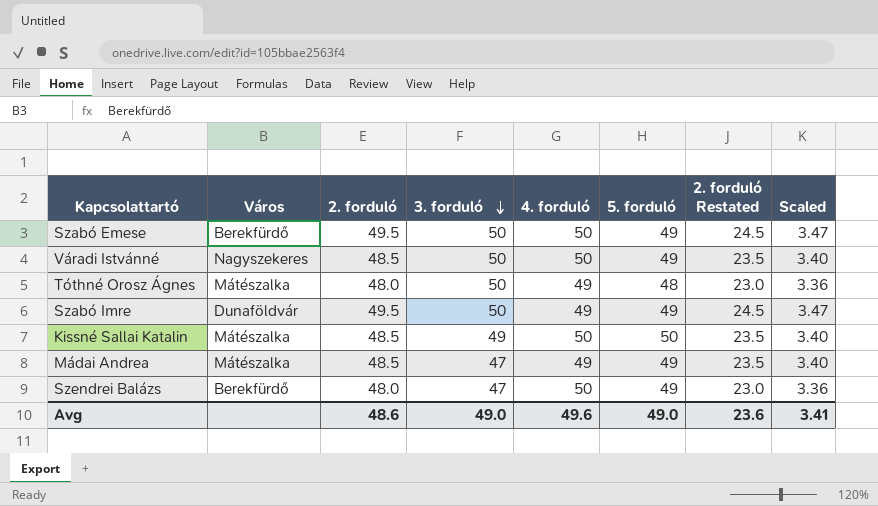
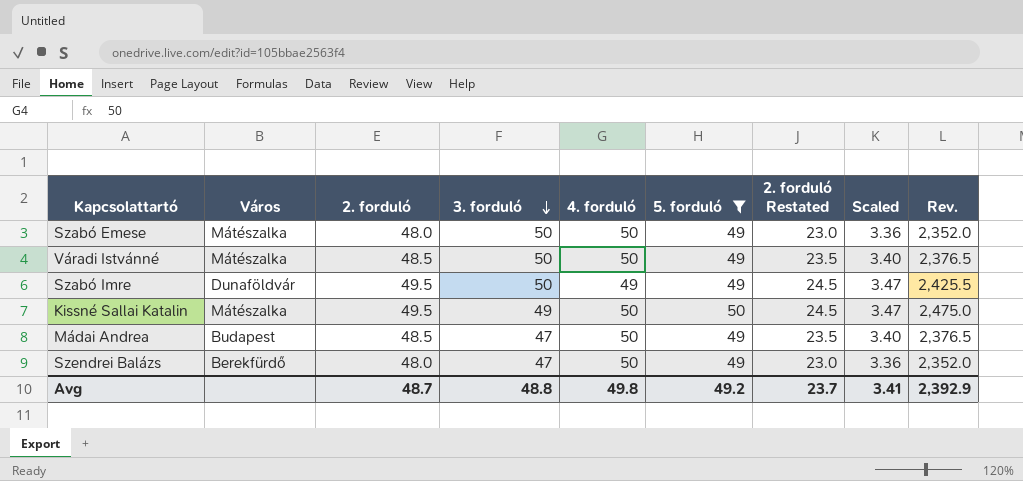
filter: none -> 5. forduló != 48
column Rev. | formula: none -> [2. forduló] * [5. forduló]
Szabó Emese | Város: Berekfürdő -> Mátészalka
Szabó Emese | 2. forduló: 49.5 -> 48.0
Szabó Emese | 2. forduló Restated: 24.5 -> 23.0
Szabó Emese | Scaled: 3.47 -> 3.36
Váradi Istvánné | Város: Nagyszekeres -> Mátészalka
Kissné Sallai Katalin | 2. forduló: 48.5 -> 49.5
Kissné Sallai Katalin | 2. forduló Restated: 23.5 -> 24.5
Kissné Sallai Katalin | Scaled: 3.40 -> 3.47
Mádai Andrea | Város: Mátészalka -> Budapest
Mádai Andrea | 4. forduló: 49 -> 50
Avg | 2. forduló: 48.6 -> 48.7
Avg | 3. forduló: 49.0 -> 48.8
Avg | 4. forduló: 49.6 -> 49.8
Avg | 5. forduló: 49.0 -> 49.2
Avg | 2. forduló Restated: 23.6 -> 23.7

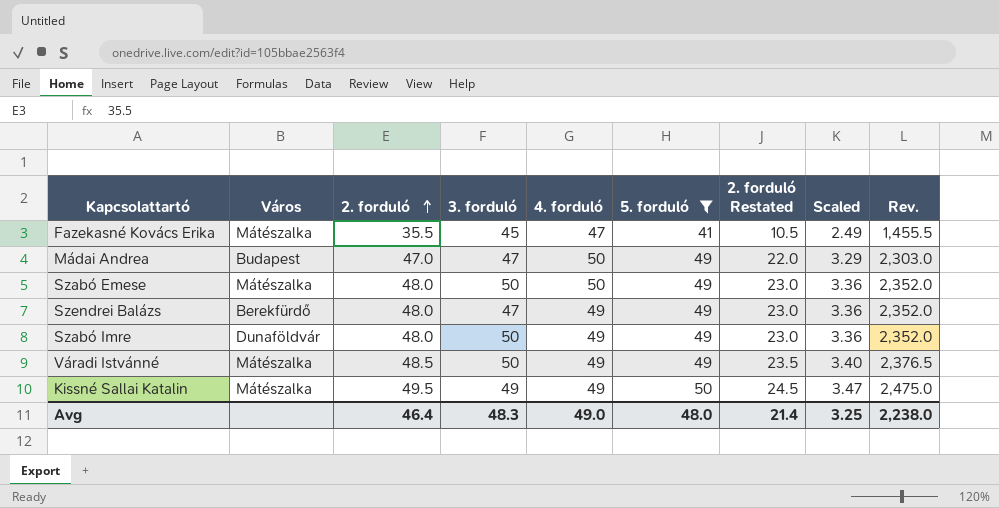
row order: 3. forduló descending -> 2. forduló ascending
row Fazekasné Kovács Erika: none -> Mátészalka | 35.5 | 45 | 47 | 41 | 10.5 | 2.49 | 1,455.5
Mádai Andrea | 2. forduló: 48.5 -> 47.0
Mádai Andrea | 2. forduló Restated: 23.5 -> 22.0
Mádai Andrea | Scaled: 3.40 -> 3.29
Mádai Andrea | Rev.: 2,376.5 -> 2,303.0
Szendrei Balázs | 4. forduló: 50 -> 49
Szabó Imre | 2. forduló: 49.5 -> 48.0
Szabó Imre | 2. forduló Restated: 24.5 -> 23.0
Szabó Imre | Scaled: 3.47 -> 3.36
Szabó Imre | Rev.: 2,425.5 -> 2,352.0
Váradi Istvánné | 4. forduló: 50 -> 49
Kissné Sallai Katalin | 4. forduló: 50 -> 49
Avg | 2. forduló: 48.7 -> 46.4
Avg | 3. forduló: 48.8 -> 48.3
Avg | 4. forduló: 49.8 -> 49.0
Avg | 5. forduló: 49.2 -> 48.0
Avg | 2. forduló Restated: 23.7 -> 21.4
Avg | Scaled: 3.41 -> 3.25
Avg | Rev.: 2,392.9 -> 2,238.0

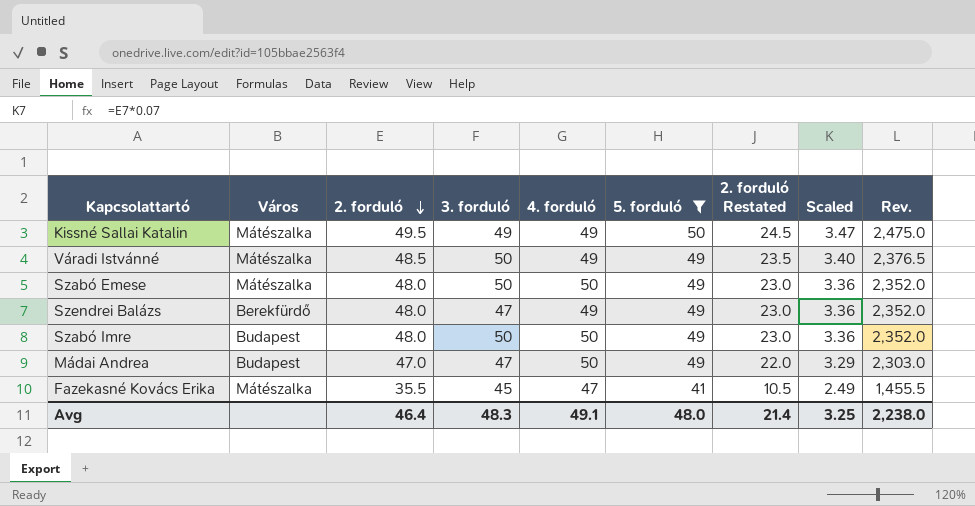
row order: 2. forduló ascending -> 2. forduló descending
Szabó Imre | Város: Dunaföldvár -> Budapest
Szabó Imre | 4. forduló: 49 -> 50
Avg | 4. forduló: 49.0 -> 49.1

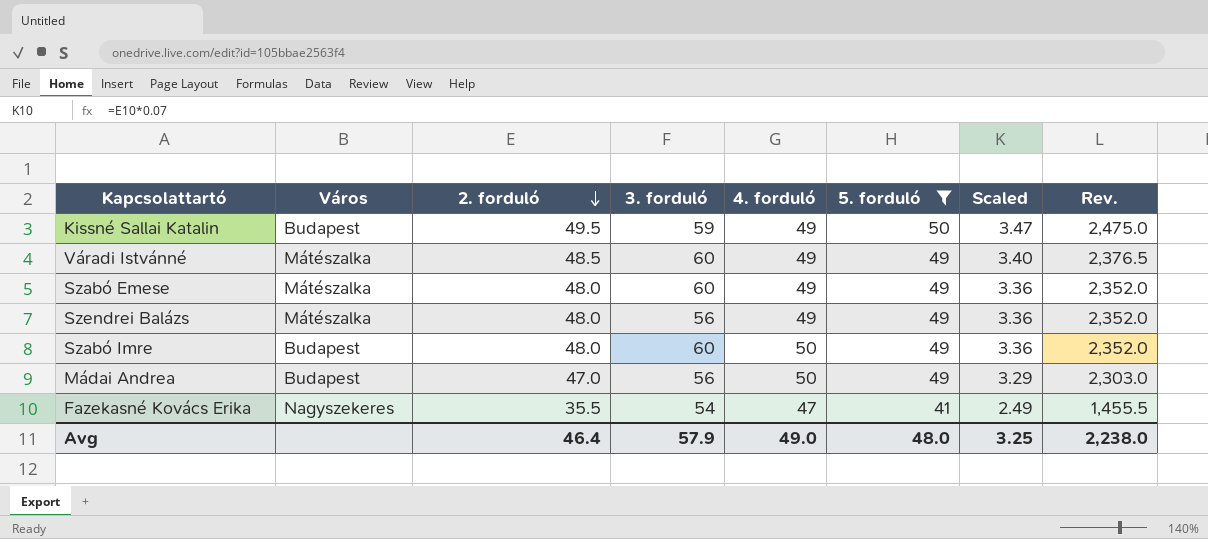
column 2. forduló Restated | formula: [2. forduló] - 25 -> none
Kissné Sallai Katalin | Város: Mátészalka -> Budapest
Kissné Sallai Katalin | 3. forduló: 49 -> 59
Váradi Istvánné | 3. forduló: 50 -> 60
Szabó Emese | 3. forduló: 50 -> 60
Szabó Emese | 4. forduló: 50 -> 49
Szendrei Balázs | Város: Berekfürdő -> Mátészalka
Szendrei Balázs | 3. forduló: 47 -> 56
Szabó Imre | 3. forduló: 50 -> 60
Mádai Andrea | 3. forduló: 47 -> 56
Fazekasné Kovács Erika | Város: Mátészalka -> Nagyszekeres
Fazekasné Kovács Erika | 3. forduló: 45 -> 54
Avg | 3. forduló: 48.3 -> 57.9
Avg | 4. forduló: 49.1 -> 49.0

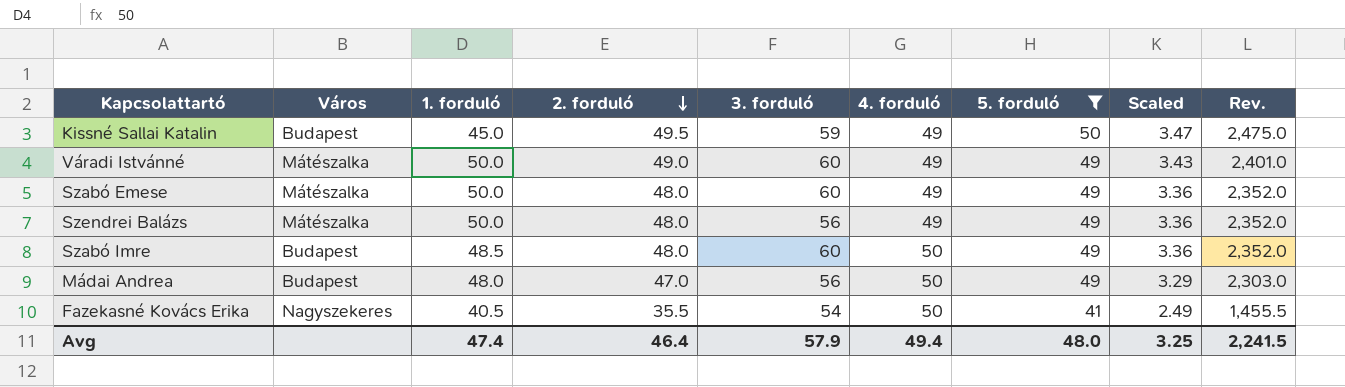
column 1. forduló | position: none -> 3
Váradi Istvánné | 2. forduló: 48.5 -> 49.0
Váradi Istvánné | Scaled: 3.40 -> 3.43
Váradi Istvánné | Rev.: 2,376.5 -> 2,401.0
Fazekasné Kovács Erika | 4. forduló: 47 -> 50
Avg | 4. forduló: 49.0 -> 49.4
Avg | Rev.: 2,238.0 -> 2,241.5

